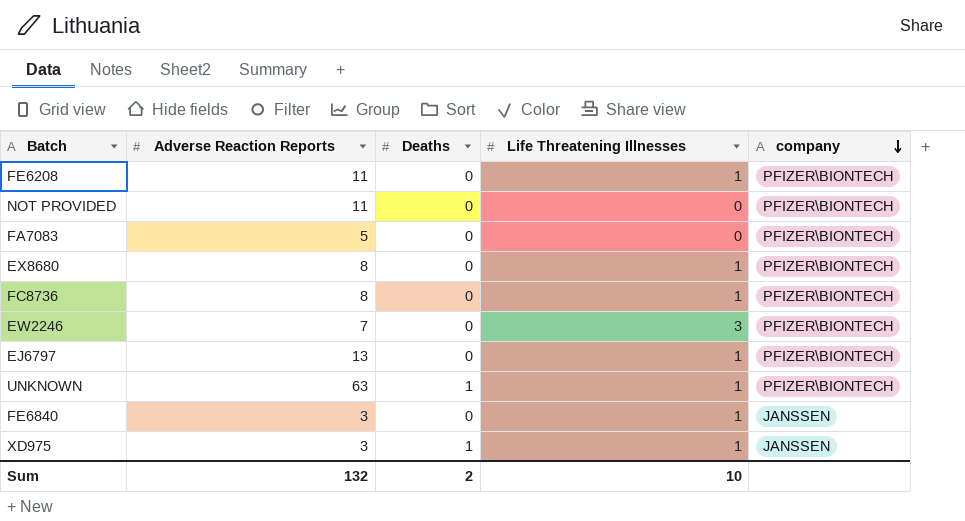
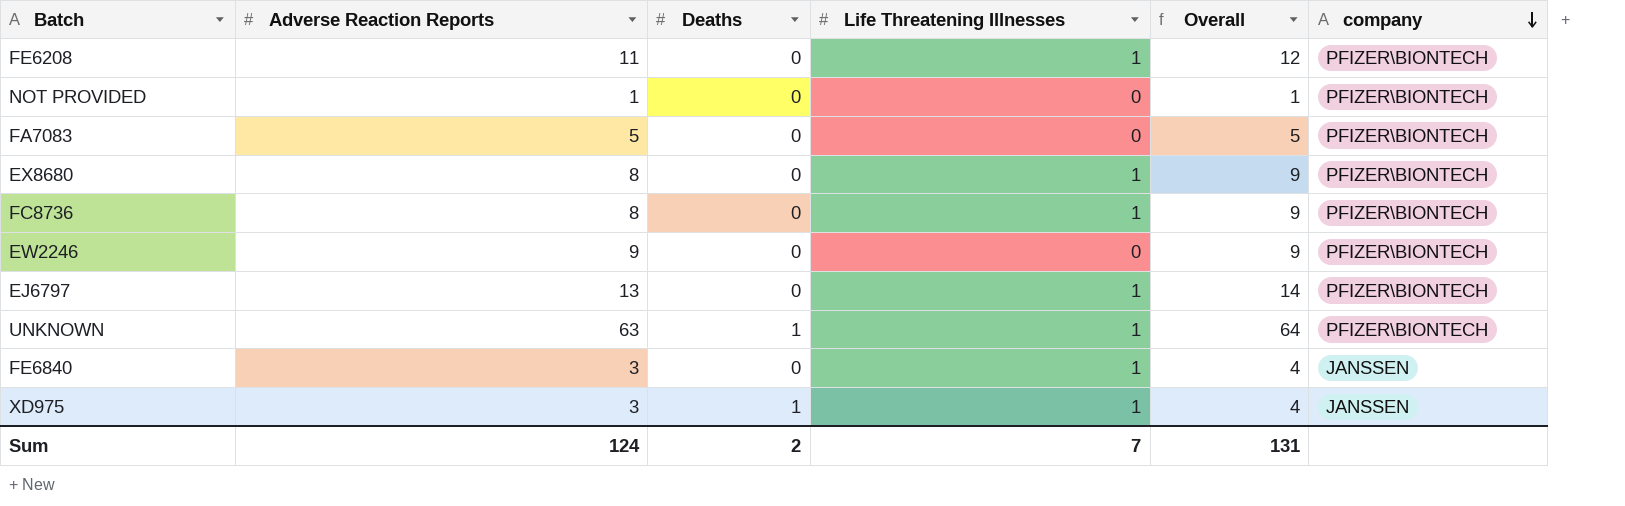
column Overall | formula: none -> [Adverse Reaction Reports] + [Life Threatening Illnesses]
NOT PROVIDED | Adverse Reaction Reports: 11 -> 1
EW2246 | Adverse Reaction Reports: 7 -> 9
EW2246 | Life Threatening Illnesses: 3 -> 0
Sum | Adverse Reaction Reports: 132 -> 124
Sum | Life Threatening Illnesses: 10 -> 7

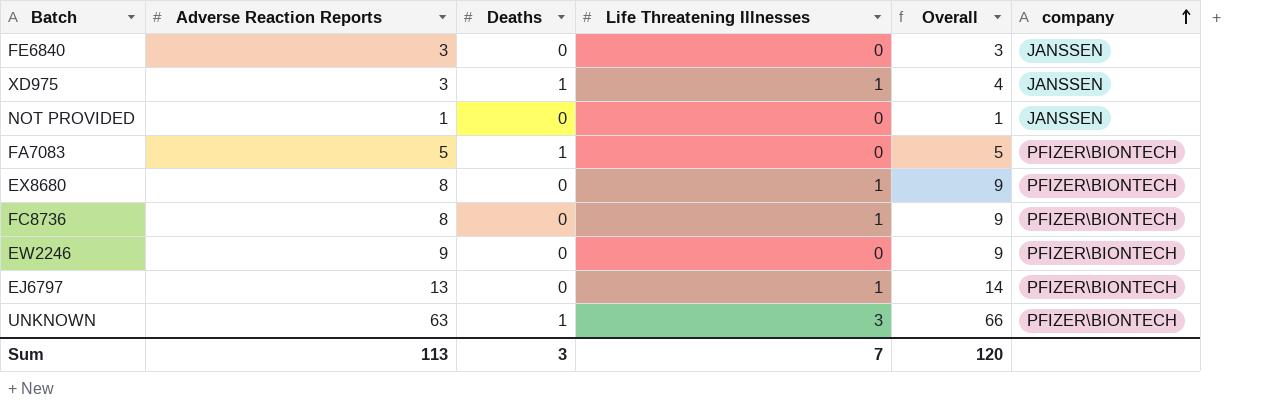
row order: company descending -> company ascending
row FE6208: 11 | 0 | 1 | 12 | PFIZER\BIONTECH -> none
FE6840 | Life Threatening Illnesses: 1 -> 0
FE6840 | Overall: 4 -> 3
NOT PROVIDED | company: PFIZER\BIONTECH -> JANSSEN
FA7083 | Deaths: 0 -> 1
UNKNOWN | Life Threatening Illnesses: 1 -> 3
UNKNOWN | Overall: 64 -> 66
Sum | Adverse Reaction Reports: 124 -> 113
Sum | Deaths: 2 -> 3
Sum | Overall: 131 -> 120

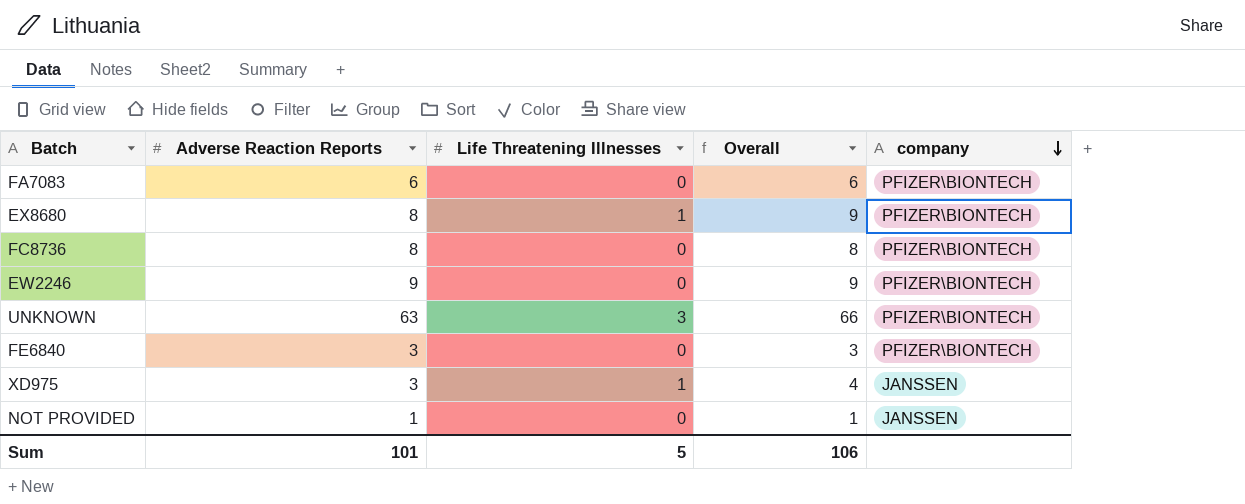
row order: company ascending -> company descending
column Deaths | position: 3 -> none
row EJ6797: 13 | 0 | 1 | 14 | PFIZER\BIONTECH -> none
FA7083 | Adverse Reaction Reports: 5 -> 6
FA7083 | Overall: 5 -> 6
FC8736 | Life Threatening Illnesses: 1 -> 0
FC8736 | Overall: 9 -> 8
FE6840 | company: JANSSEN -> PFIZER\BIONTECH
Sum | Adverse Reaction Reports: 113 -> 101
Sum | Life Threatening Illnesses: 7 -> 5
Sum | Overall: 120 -> 106

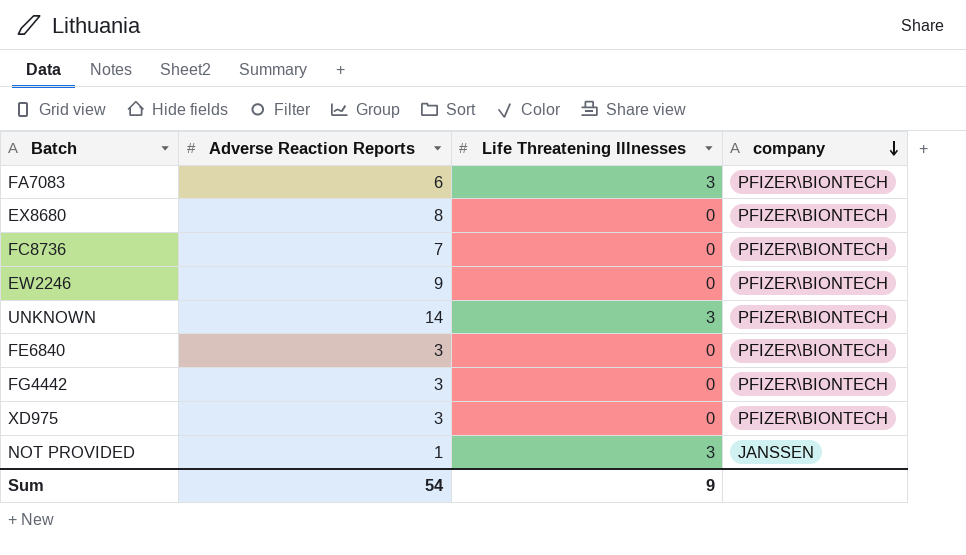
column Overall | formula: [Adverse Reaction Reports] + [Life Threatening Illnesses] -> none
FA7083 | Life Threatening Illnesses: 0 -> 3
EX8680 | Life Threatening Illnesses: 1 -> 0
FC8736 | Adverse Reaction Reports: 8 -> 7
UNKNOWN | Adverse Reaction Reports: 63 -> 14
row FG4442: none -> 3 | 0 | PFIZER\BIONTECH
XD975 | Life Threatening Illnesses: 1 -> 0
XD975 | company: JANSSEN -> PFIZER\BIONTECH
NOT PROVIDED | Life Threatening Illnesses: 0 -> 3
Sum | Adverse Reaction Reports: 101 -> 54
Sum | Life Threatening Illnesses: 5 -> 9

